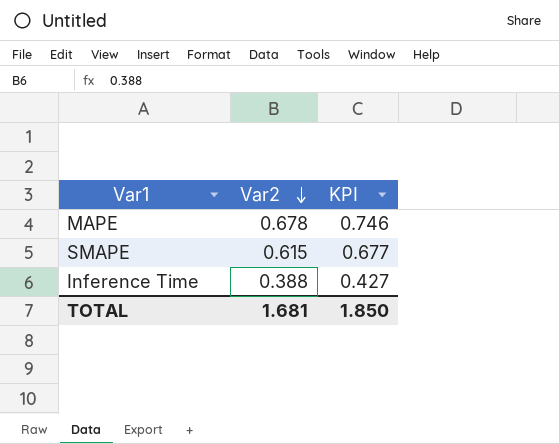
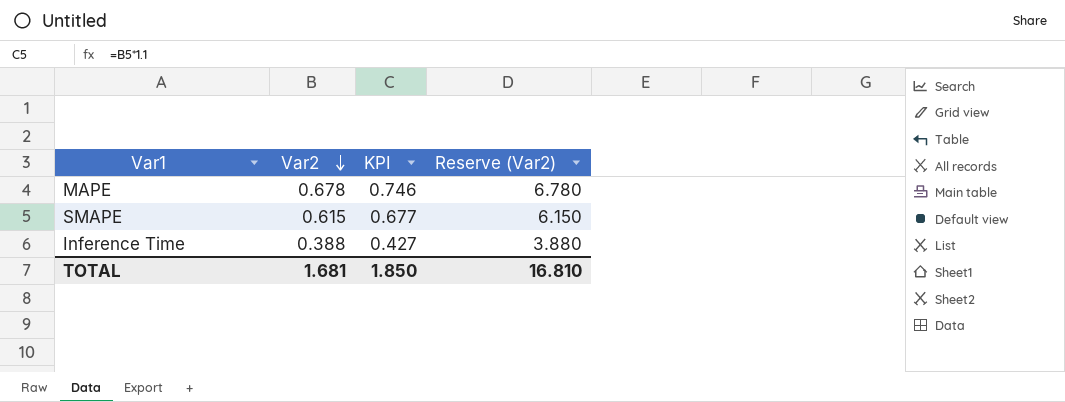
column Reserve (Var2) | formula: none -> [Var2] * 10

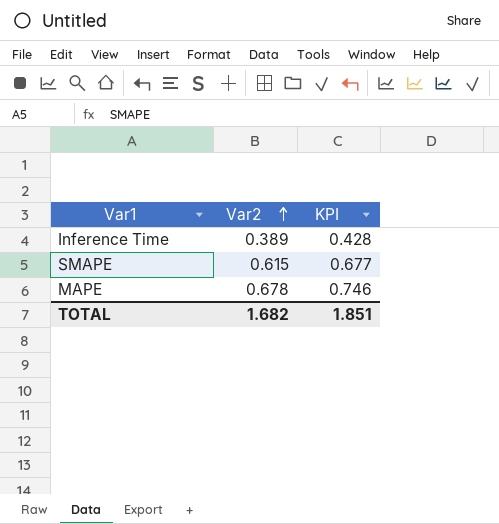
row order: Var2 descending -> Var2 ascending
column Reserve (Var2) | formula: [Var2] * 10 -> none
Inference Time | Var2: 0.388 -> 0.389
Inference Time | KPI: 0.427 -> 0.428
TOTAL | Var2: 1.681 -> 1.682
TOTAL | KPI: 1.850 -> 1.851

